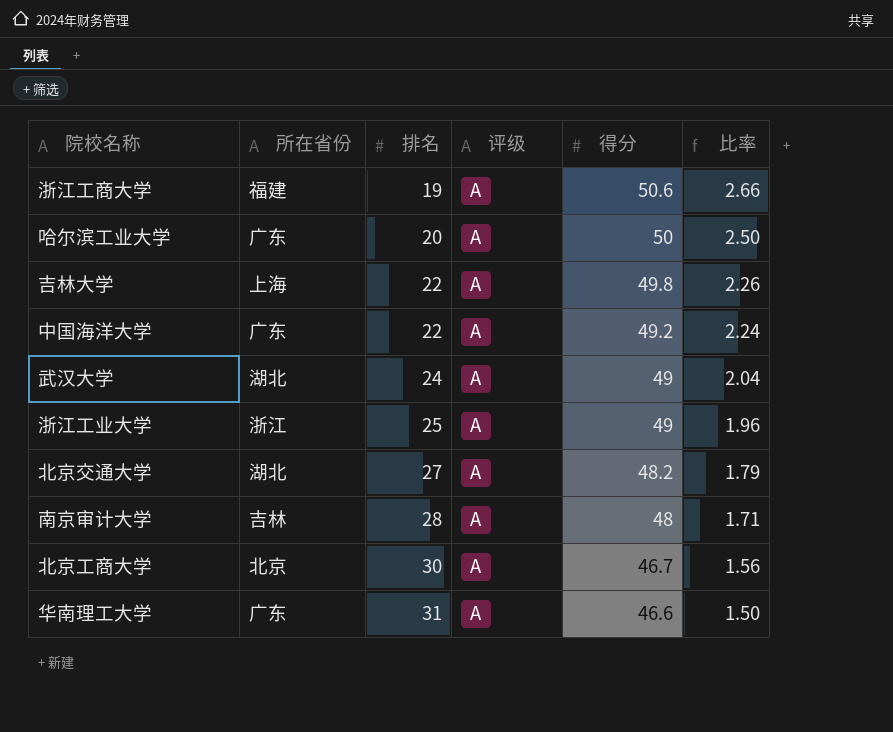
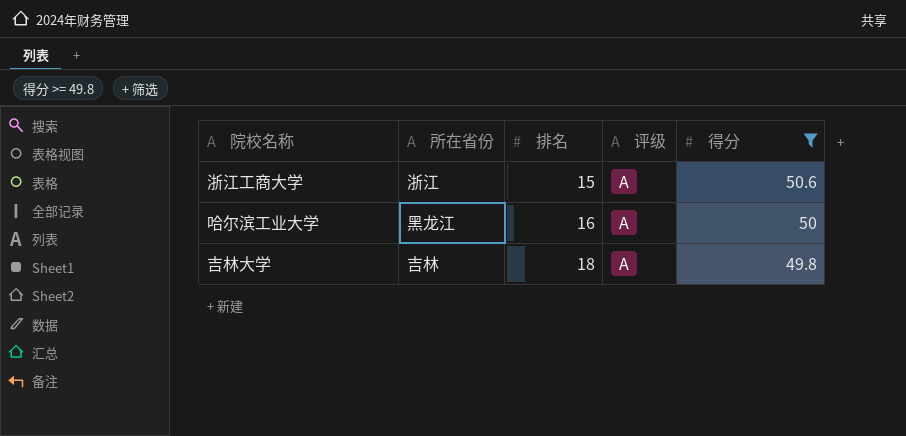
filter: none -> 得分 >= 49.8
column 比率 | formula: [得分] / [排名] -> none
浙江工商大学 | 所在省份: 福建 -> 浙江
浙江工商大学 | 排名: 19 -> 15
哈尔滨工业大学 | 所在省份: 广东 -> 黑龙江
哈尔滨工业大学 | 排名: 20 -> 16
吉林大学 | 所在省份: 上海 -> 吉林
吉林大学 | 排名: 22 -> 18

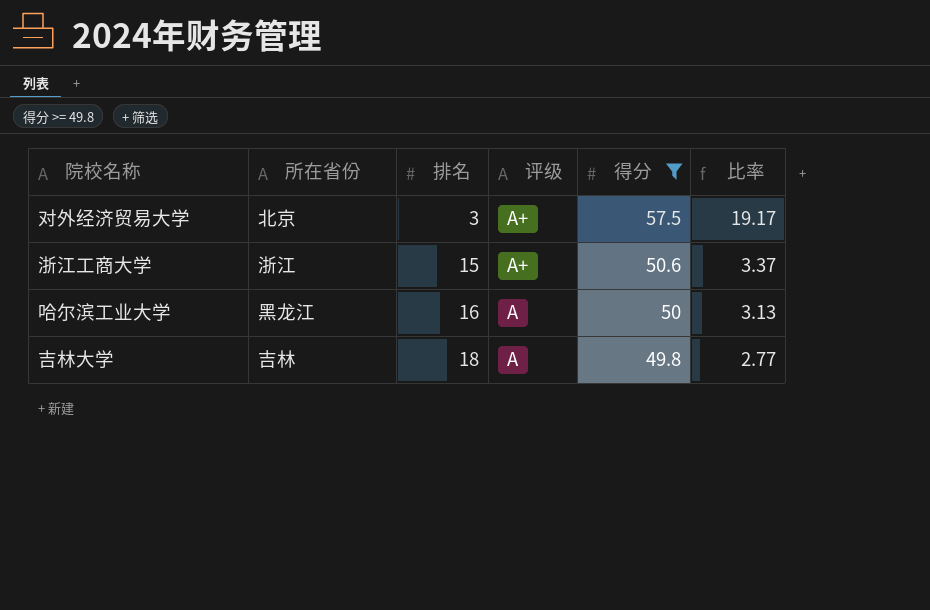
column 比率 | formula: none -> [得分] / [排名]
row 对外经济贸易大学: none -> 北京 | 3 | A+ | 57.5 | 19.17
浙江工商大学 | 评级: A -> A+

